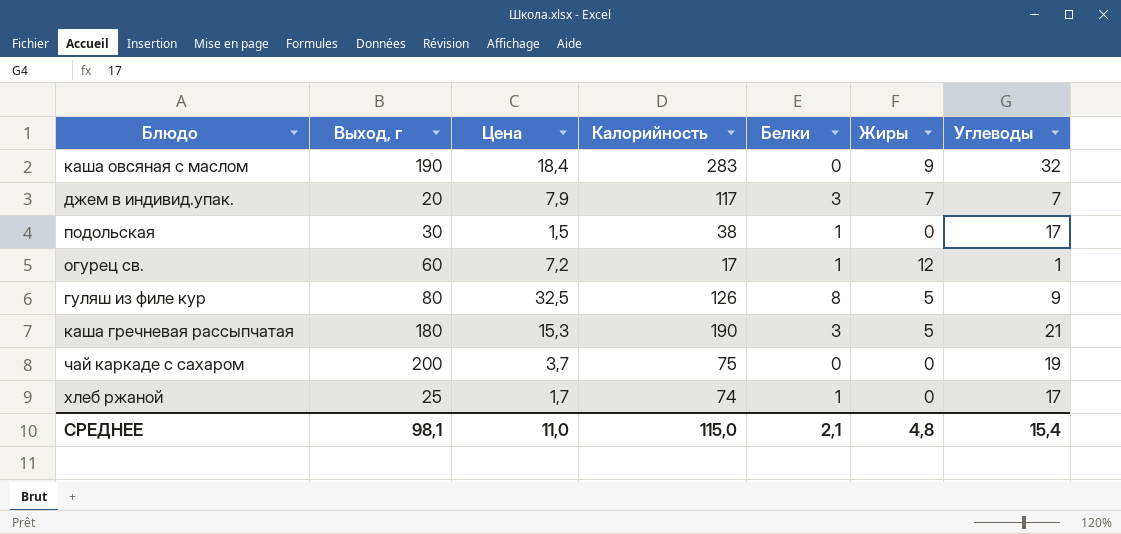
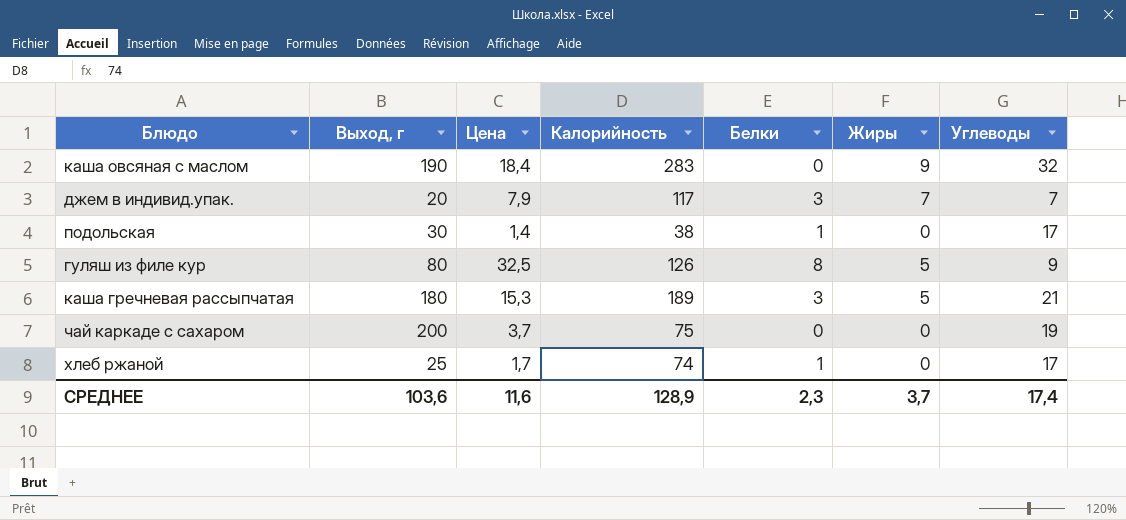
row огурец св.: 60 | 7,2 | 17 | 1 | 12 | 1 -> none
подольская | Цена: 1,5 -> 1,4
каша гречневая рассыпчатая | Калорийность: 190 -> 189
СРЕДНЕЕ | Выход, г: 98,1 -> 103,6
СРЕДНЕЕ | Цена: 11,0 -> 11,6
СРЕДНЕЕ | Калорийность: 115,0 -> 128,9
СРЕДНЕЕ | Белки: 2,1 -> 2,3
СРЕДНЕЕ | Жиры: 4,8 -> 3,7
СРЕДНЕЕ | Углеводы: 15,4 -> 17,4

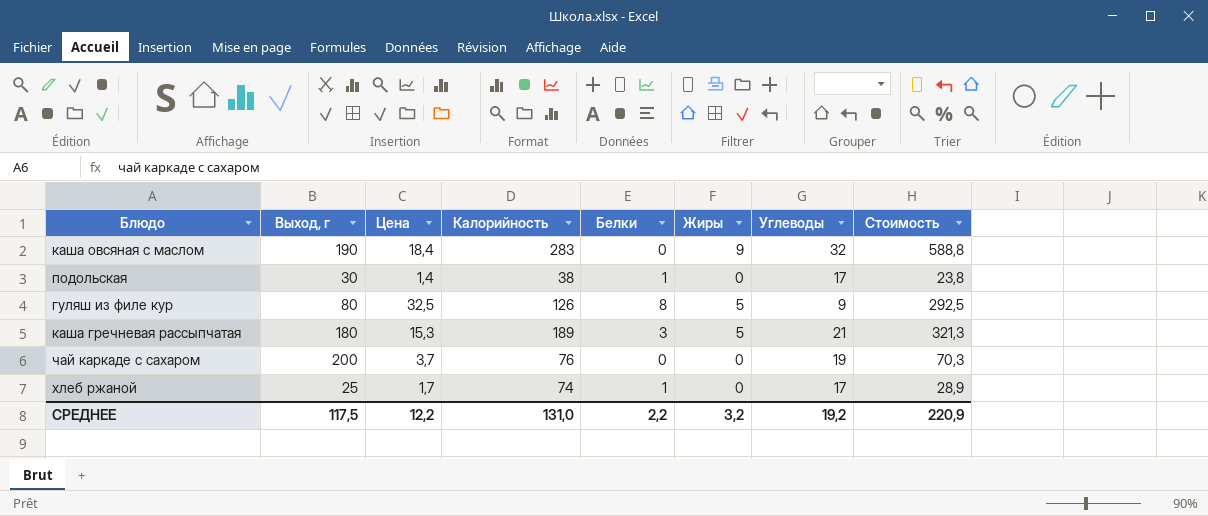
column Стоимость | formula: none -> [Цена] * [Углеводы]
row джем в индивид.упак.: 20 | 7,9 | 117 | 3 | 7 | 7 -> none
чай каркаде с сахаром | Калорийность: 75 -> 76
СРЕДНЕЕ | Выход, г: 103,6 -> 117,5
СРЕДНЕЕ | Цена: 11,6 -> 12,2
СРЕДНЕЕ | Калорийность: 128,9 -> 131,0
СРЕДНЕЕ | Белки: 2,3 -> 2,2
СРЕДНЕЕ | Жиры: 3,7 -> 3,2
СРЕДНЕЕ | Углеводы: 17,4 -> 19,2

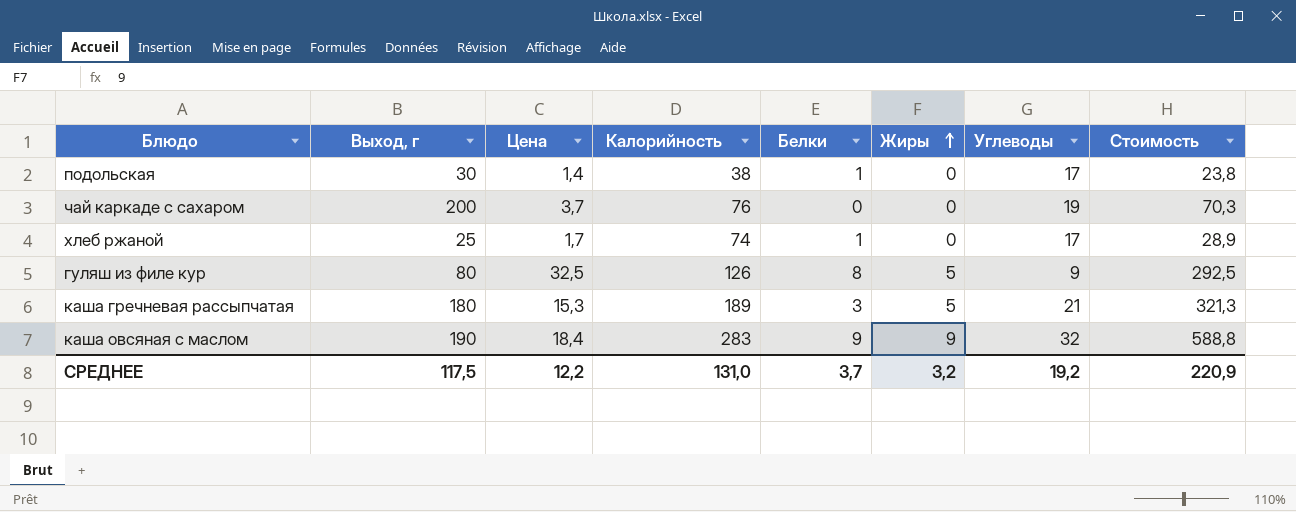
row order: none -> Жиры ascending
каша овсяная с маслом | Белки: 0 -> 9
СРЕДНЕЕ | Белки: 2,2 -> 3,7

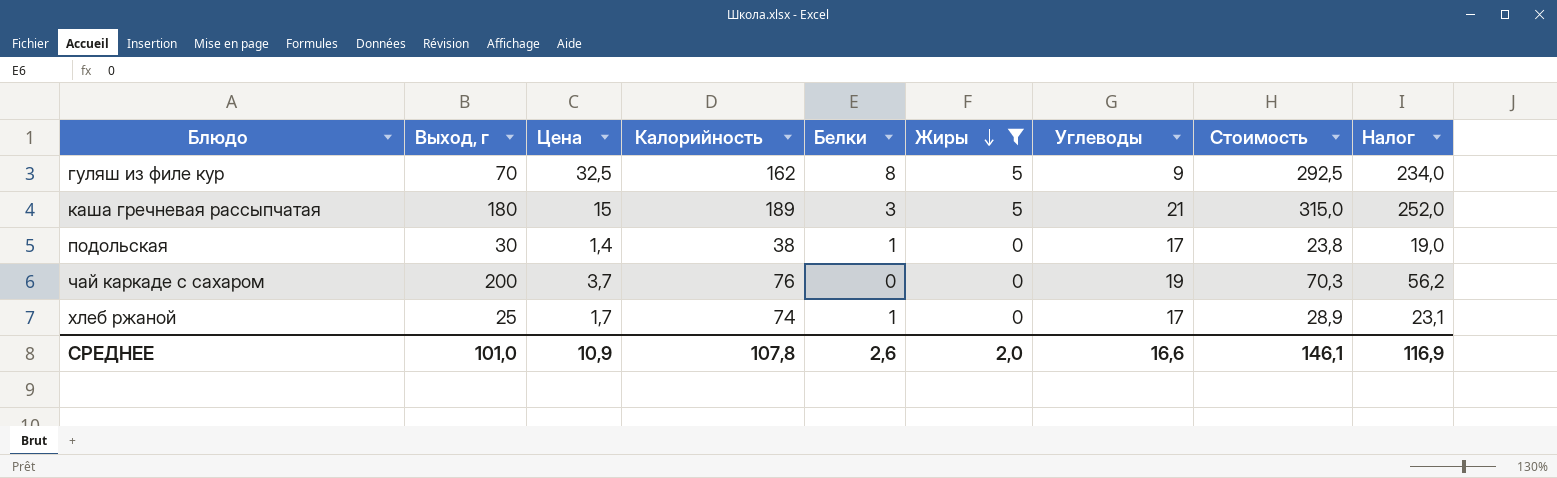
filter: none -> Жиры != 9
row order: Жиры ascending -> Жиры descending
column Налог | formula: none -> [Стоимость] * 0,8
гуляш из филе кур | Выход, г: 80 -> 70
гуляш из филе кур | Калорийность: 126 -> 162
каша гречневая рассыпчатая | Цена: 15,3 -> 15
каша гречневая рассыпчатая | Стоимость: 321,3 -> 315,0
СРЕДНЕЕ | Выход, г: 117,5 -> 101,0
СРЕДНЕЕ | Цена: 12,2 -> 10,9
СРЕДНЕЕ | Калорийность: 131,0 -> 107,8
СРЕДНЕЕ | Белки: 3,7 -> 2,6
СРЕДНЕЕ | Жиры: 3,2 -> 2,0
СРЕДНЕЕ | Углеводы: 19,2 -> 16,6
СРЕДНЕЕ | Стоимость: 220,9 -> 146,1

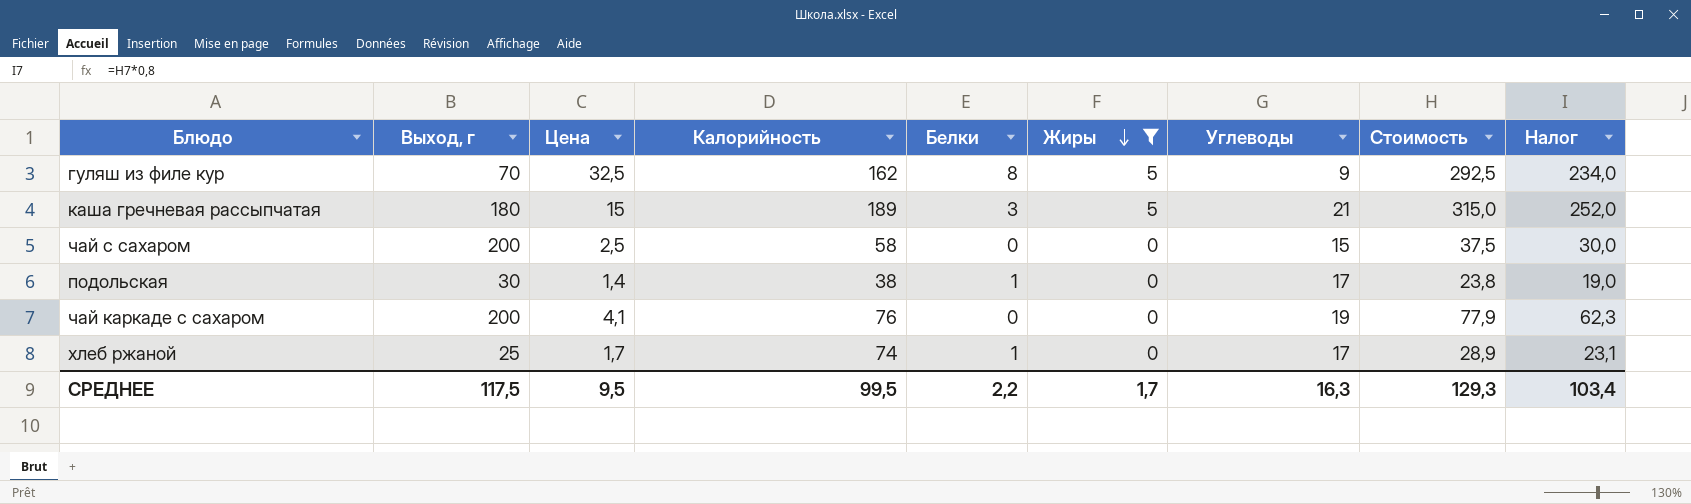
row чай с сахаром: none -> 200 | 2,5 | 58 | 0 | 0 | 15 | 37,5 | 30,0
чай каркаде с сахаром | Цена: 3,7 -> 4,1
чай каркаде с сахаром | Стоимость: 70,3 -> 77,9
чай каркаде с сахаром | Налог: 56,2 -> 62,3
СРЕДНЕЕ | Выход, г: 101,0 -> 117,5
СРЕДНЕЕ | Цена: 10,9 -> 9,5
СРЕДНЕЕ | Калорийность: 107,8 -> 99,5
СРЕДНЕЕ | Белки: 2,6 -> 2,2
СРЕДНЕЕ | Жиры: 2,0 -> 1,7
СРЕДНЕЕ | Углеводы: 16,6 -> 16,3
СРЕДНЕЕ | Стоимость: 146,1 -> 129,3
СРЕДНЕЕ | Налог: 116,9 -> 103,4

